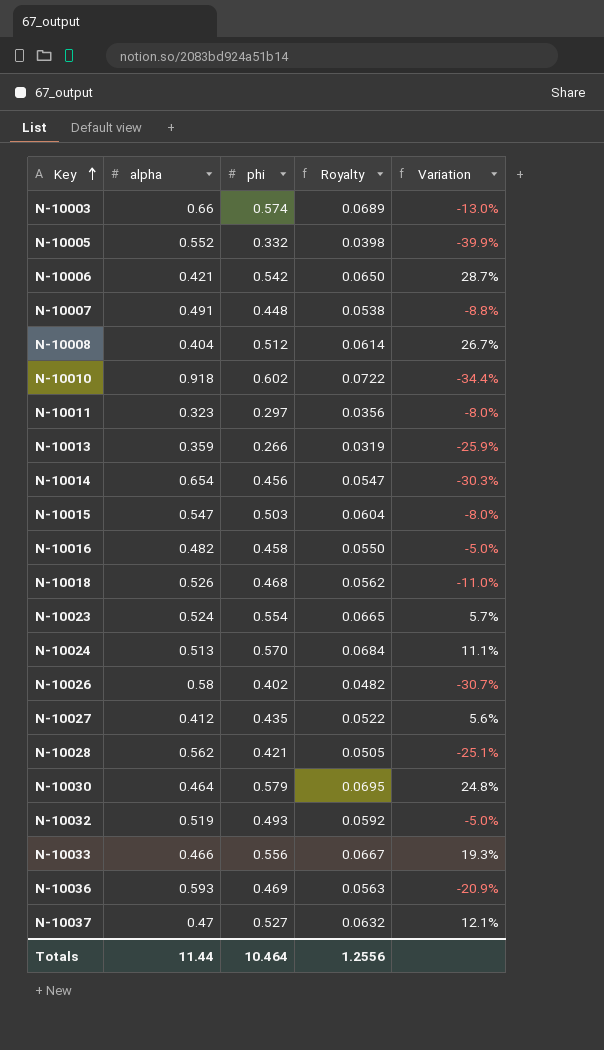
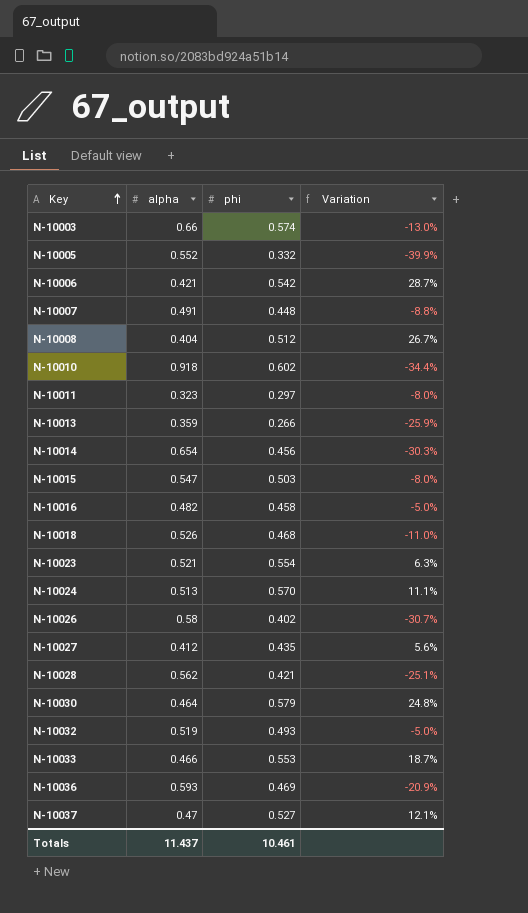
column Royalty | formula: [phi] * 0.12 -> none
N-10023 | alpha: 0.524 -> 0.521
N-10023 | Variation: 5.7% -> 6.3%
N-10033 | phi: 0.556 -> 0.553
N-10033 | Variation: 19.3% -> 18.7%
Totals | alpha: 11.44 -> 11.437
Totals | phi: 10.464 -> 10.461

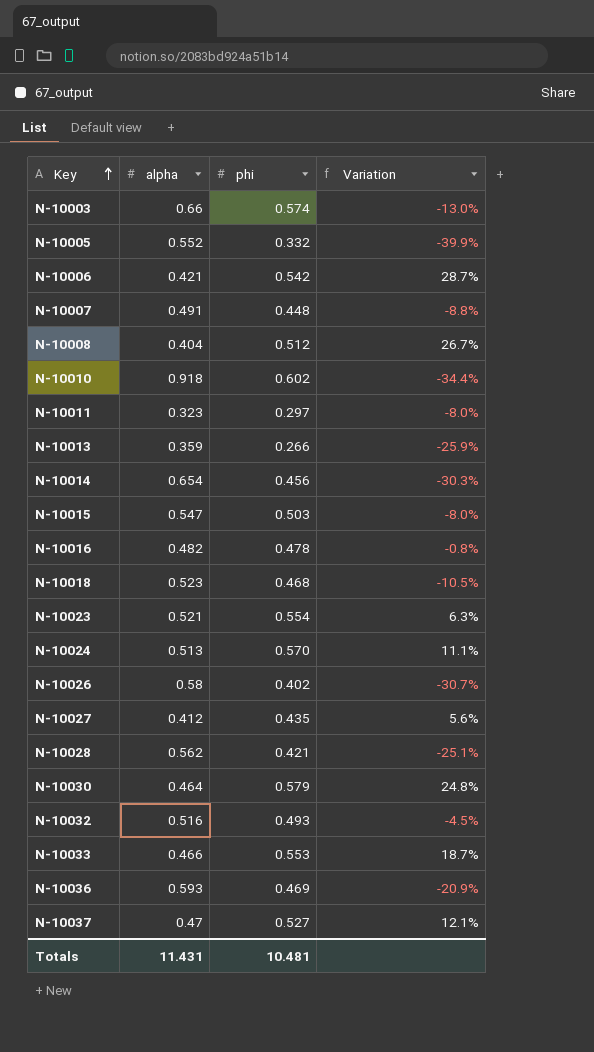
N-10016 | phi: 0.458 -> 0.478
N-10016 | Variation: -5.0% -> -0.8%
N-10018 | alpha: 0.526 -> 0.523
N-10018 | Variation: -11.0% -> -10.5%
N-10032 | alpha: 0.519 -> 0.516
N-10032 | Variation: -5.0% -> -4.5%
Totals | alpha: 11.437 -> 11.431
Totals | phi: 10.461 -> 10.481

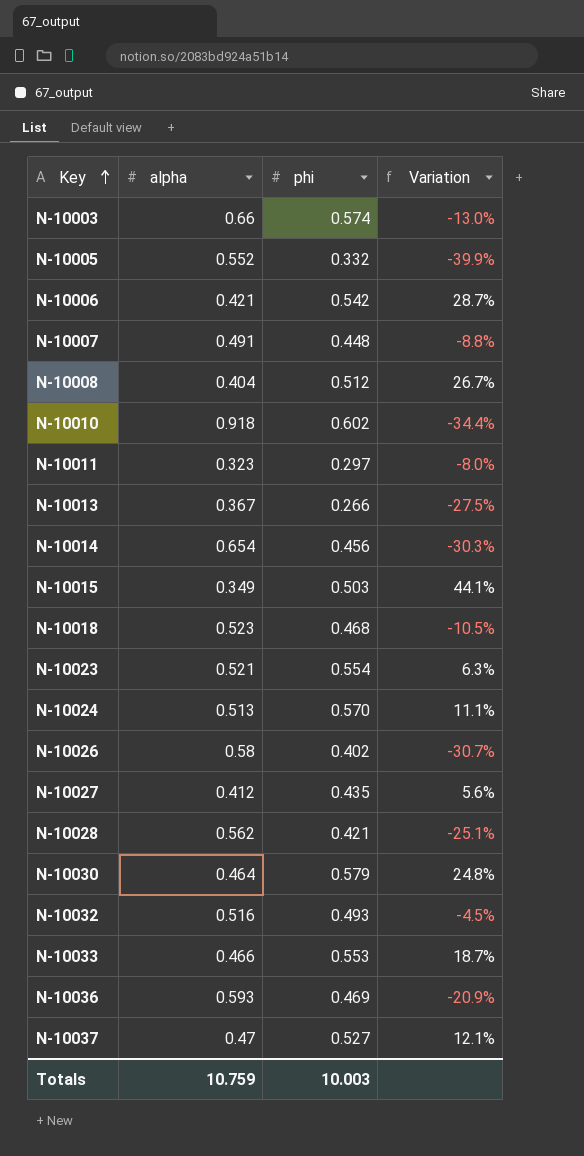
row N-10016: 0.482 | 0.478 | -0.8% -> none
N-10013 | alpha: 0.359 -> 0.367
N-10013 | Variation: -25.9% -> -27.5%
N-10015 | alpha: 0.547 -> 0.349
N-10015 | Variation: -8.0% -> 44.1%
Totals | alpha: 11.431 -> 10.759
Totals | phi: 10.481 -> 10.003

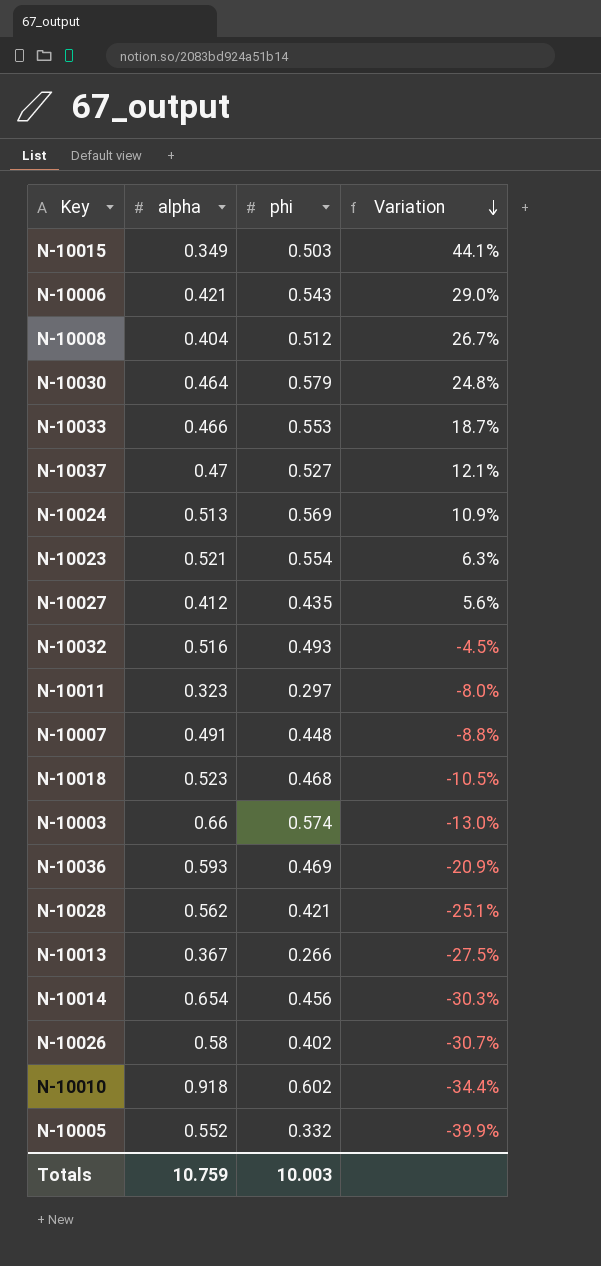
row order: Key ascending -> Variation descending
N-10006 | phi: 0.542 -> 0.543
N-10006 | Variation: 28.7% -> 29.0%
N-10024 | phi: 0.570 -> 0.569
N-10024 | Variation: 11.1% -> 10.9%

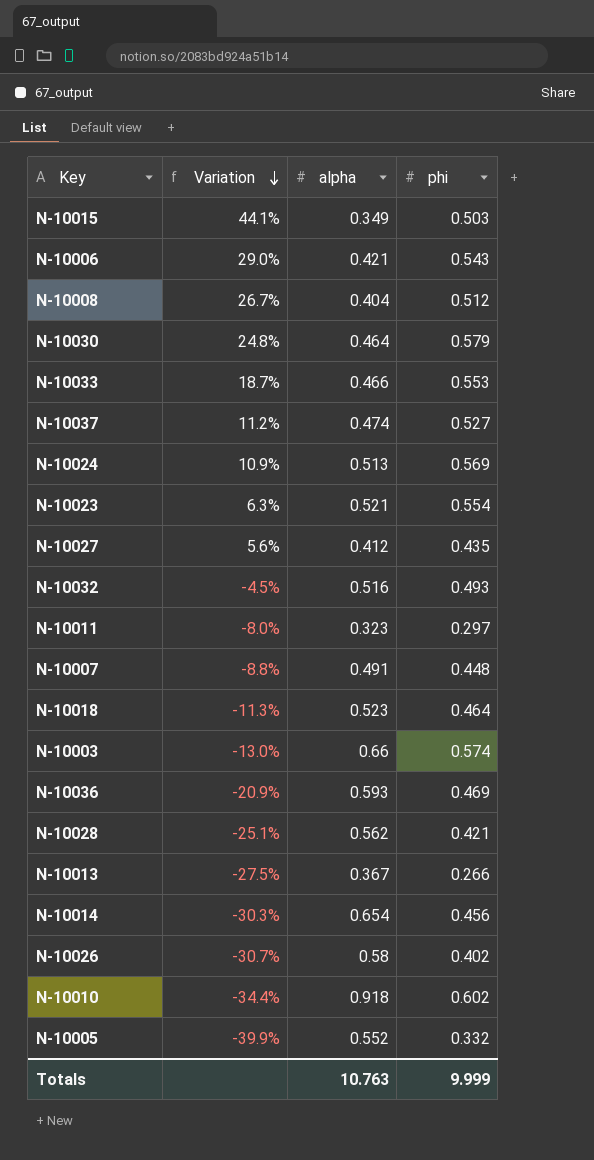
column Variation | position: 4 -> 2
N-10037 | Variation: 12.1% -> 11.2%
N-10037 | alpha: 0.47 -> 0.474
N-10018 | Variation: -10.5% -> -11.3%
N-10018 | phi: 0.468 -> 0.464
Totals | alpha: 10.759 -> 10.763
Totals | phi: 10.003 -> 9.999

